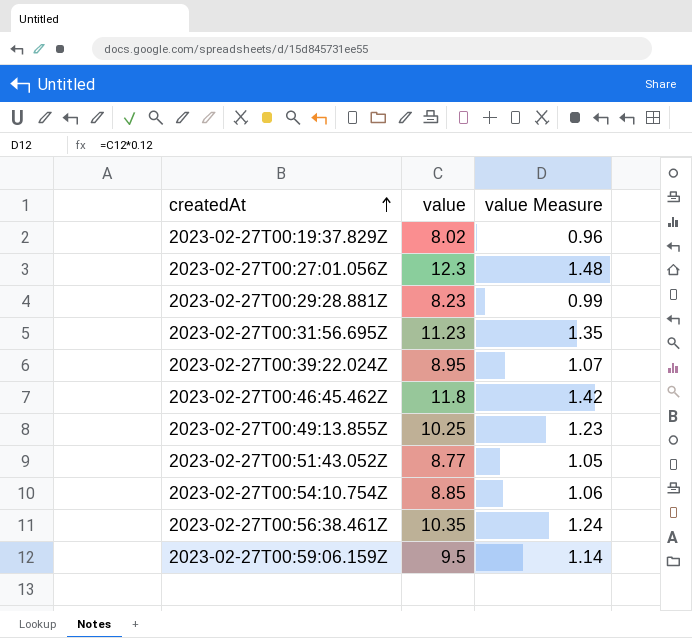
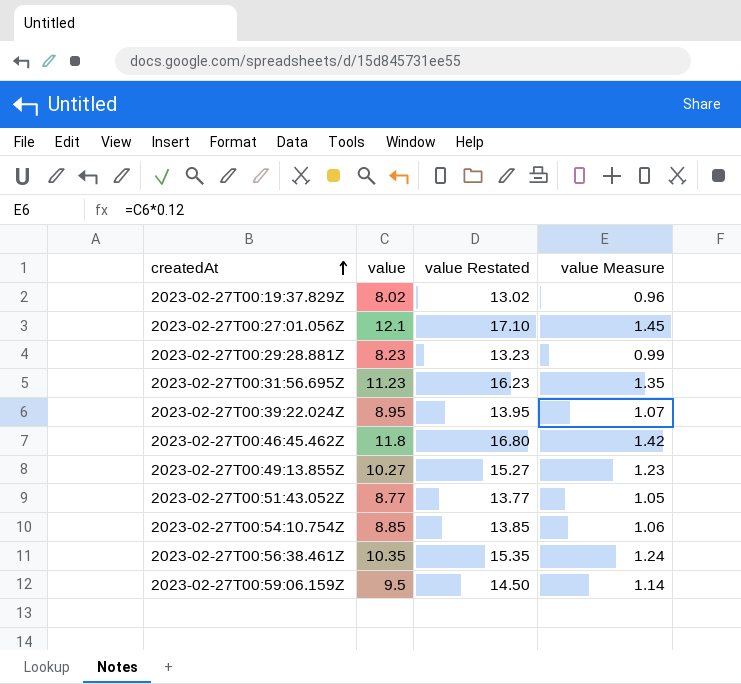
column value Restated | formula: none -> [value] + 5
2023-02-27T00:27:01.056Z | value: 12.3 -> 12.1
2023-02-27T00:27:01.056Z | value Measure: 1.48 -> 1.45
2023-02-27T00:49:13.855Z | value: 10.25 -> 10.27

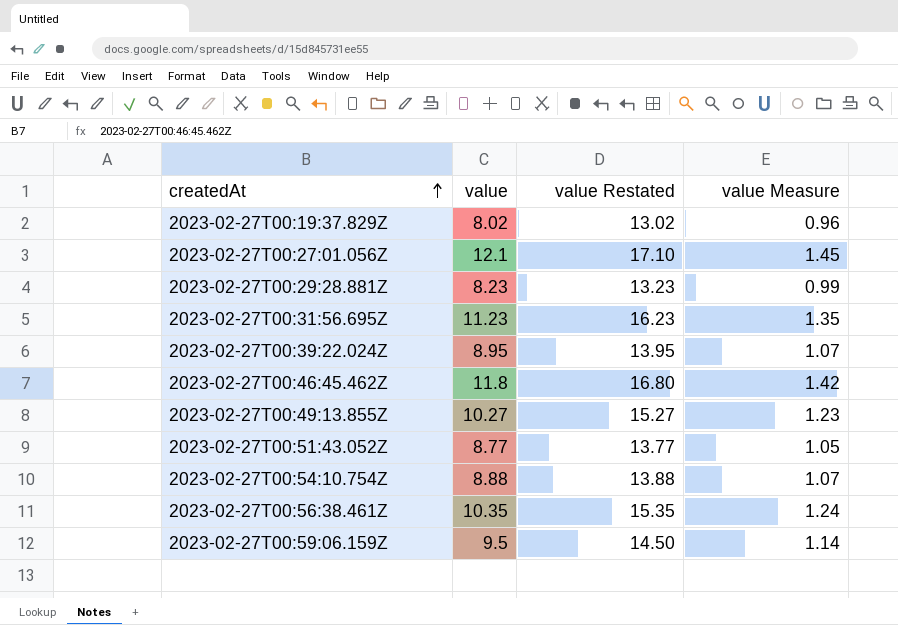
2023-02-27T00:54:10.754Z | value: 8.85 -> 8.88
2023-02-27T00:54:10.754Z | value Restated: 13.85 -> 13.88
2023-02-27T00:54:10.754Z | value Measure: 1.06 -> 1.07

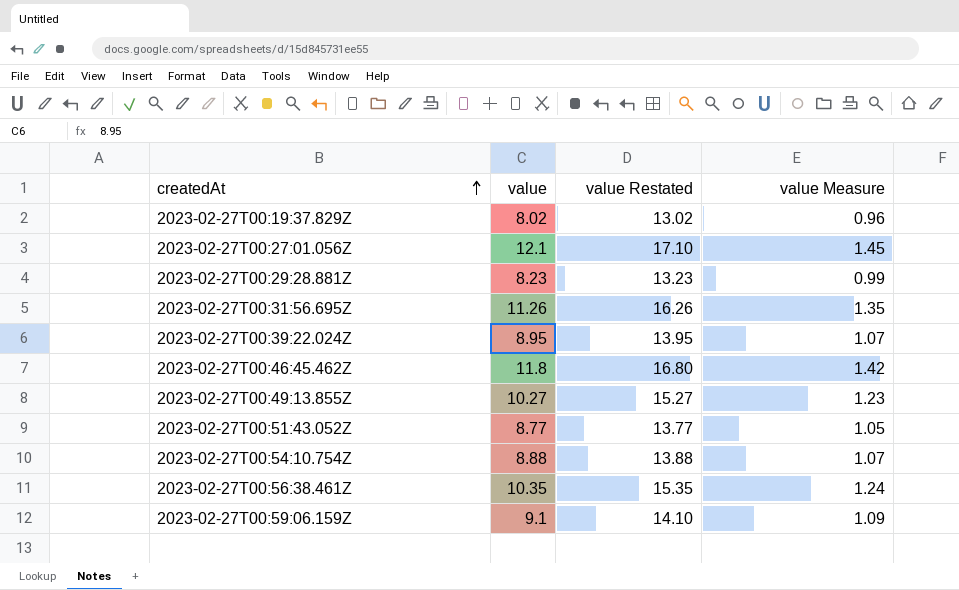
2023-02-27T00:31:56.695Z | value: 11.23 -> 11.26
2023-02-27T00:31:56.695Z | value Restated: 16.23 -> 16.26
2023-02-27T00:59:06.159Z | value: 9.5 -> 9.1
2023-02-27T00:59:06.159Z | value Restated: 14.50 -> 14.10
2023-02-27T00:59:06.159Z | value Measure: 1.14 -> 1.09

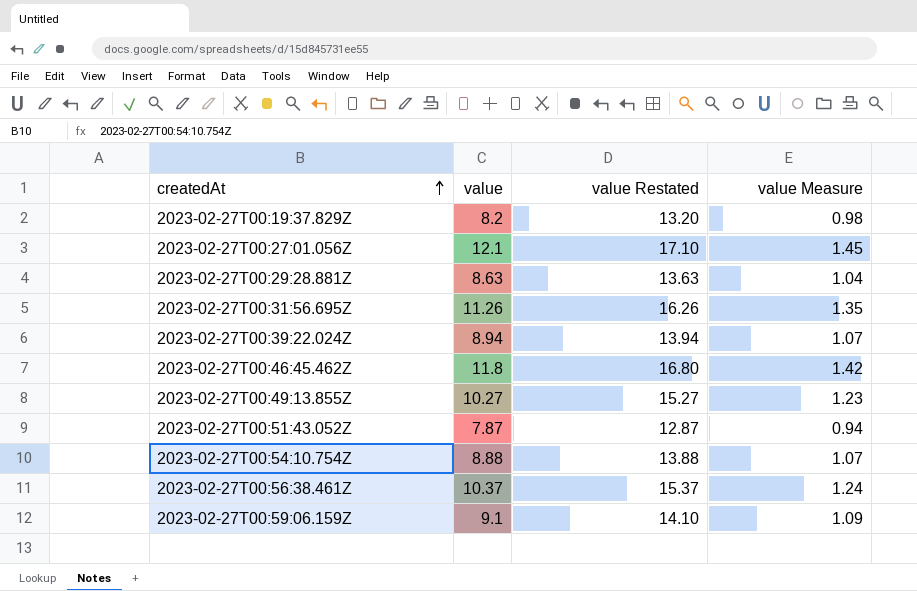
2023-02-27T00:19:37.829Z | value: 8.02 -> 8.2
2023-02-27T00:19:37.829Z | value Restated: 13.02 -> 13.20
2023-02-27T00:19:37.829Z | value Measure: 0.96 -> 0.98
2023-02-27T00:29:28.881Z | value: 8.23 -> 8.63
2023-02-27T00:29:28.881Z | value Restated: 13.23 -> 13.63
2023-02-27T00:29:28.881Z | value Measure: 0.99 -> 1.04
2023-02-27T00:39:22.024Z | value: 8.95 -> 8.94
2023-02-27T00:39:22.024Z | value Restated: 13.95 -> 13.94
2023-02-27T00:51:43.052Z | value: 8.77 -> 7.87
2023-02-27T00:51:43.052Z | value Restated: 13.77 -> 12.87
2023-02-27T00:51:43.052Z | value Measure: 1.05 -> 0.94
2023-02-27T00:56:38.461Z | value: 10.35 -> 10.37
2023-02-27T00:56:38.461Z | value Restated: 15.35 -> 15.37

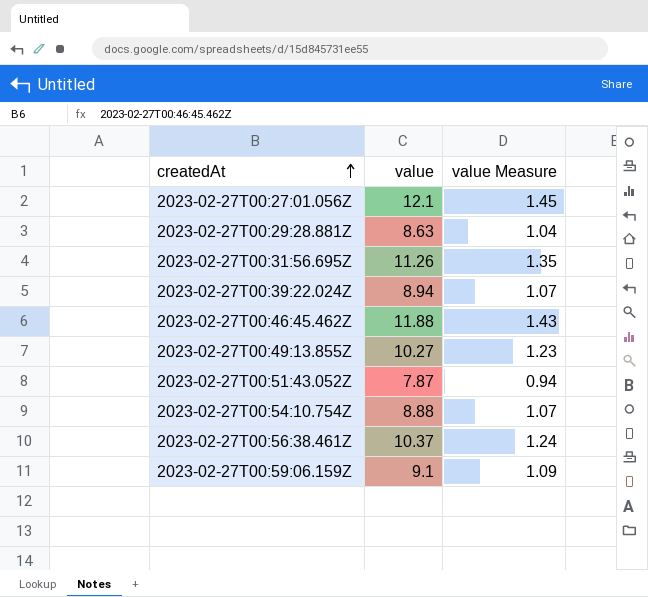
column value Restated | formula: [value] + 5 -> none
row 2023-02-27T00:19:37.829Z: 8.2 | 13.20 | 0.98 -> none
2023-02-27T00:46:45.462Z | value: 11.8 -> 11.88
2023-02-27T00:46:45.462Z | value Measure: 1.42 -> 1.43

